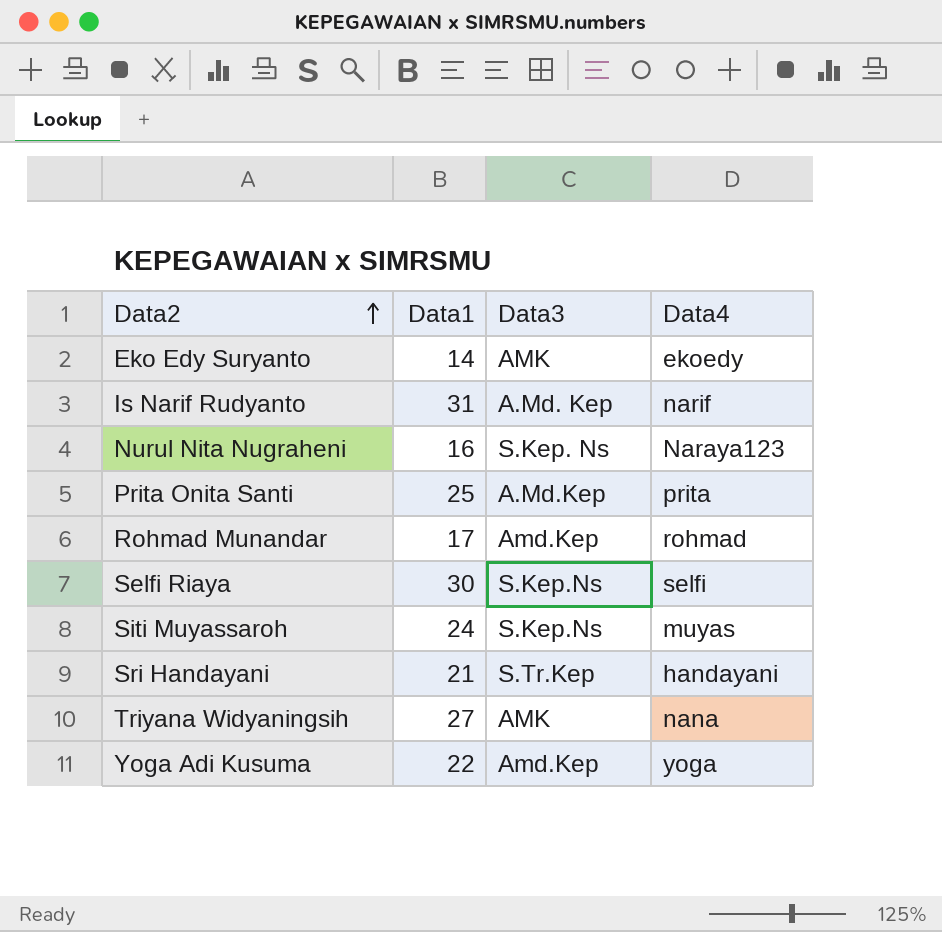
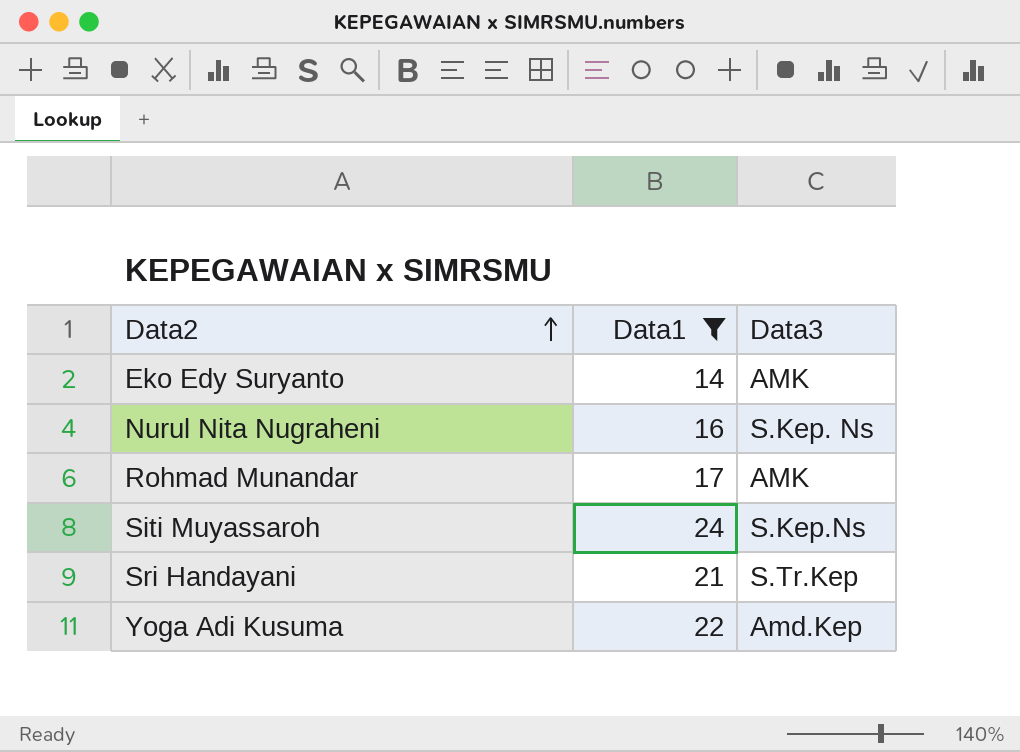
filter: none -> Data1 <= 24
column Data4 | position: 4 -> none
Rohmad Munandar | Data3: Amd.Kep -> AMK

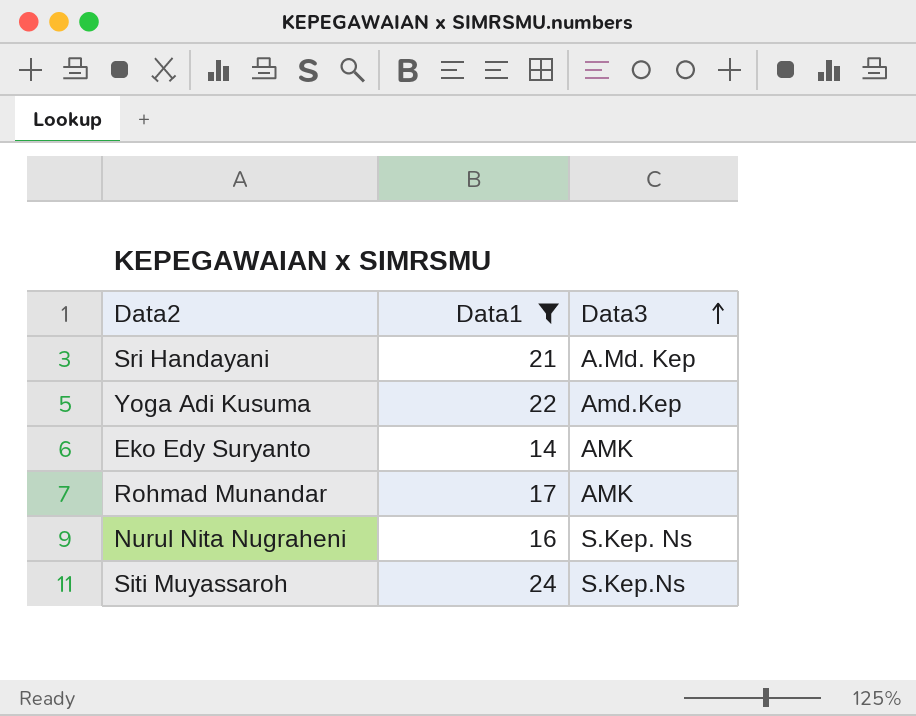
row order: Data2 ascending -> Data3 ascending
Sri Handayani | Data3: S.Tr.Kep -> A.Md. Kep

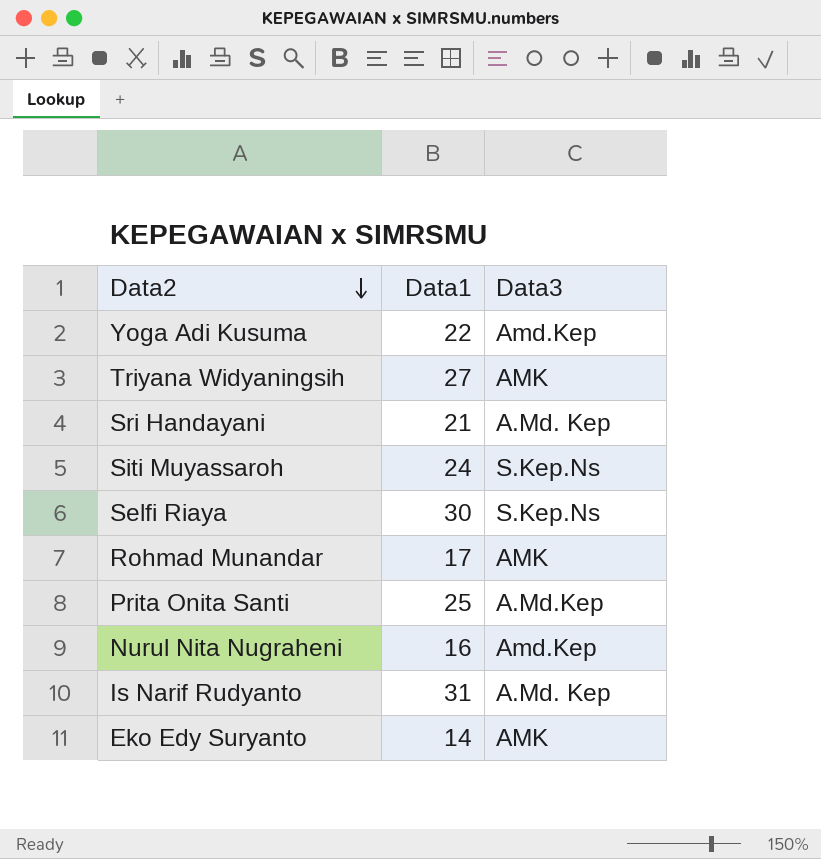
filter: Data1 <= 24 -> none
row order: Data3 ascending -> Data2 descending
Nurul Nita Nugraheni | Data3: S.Kep. Ns -> Amd.Kep

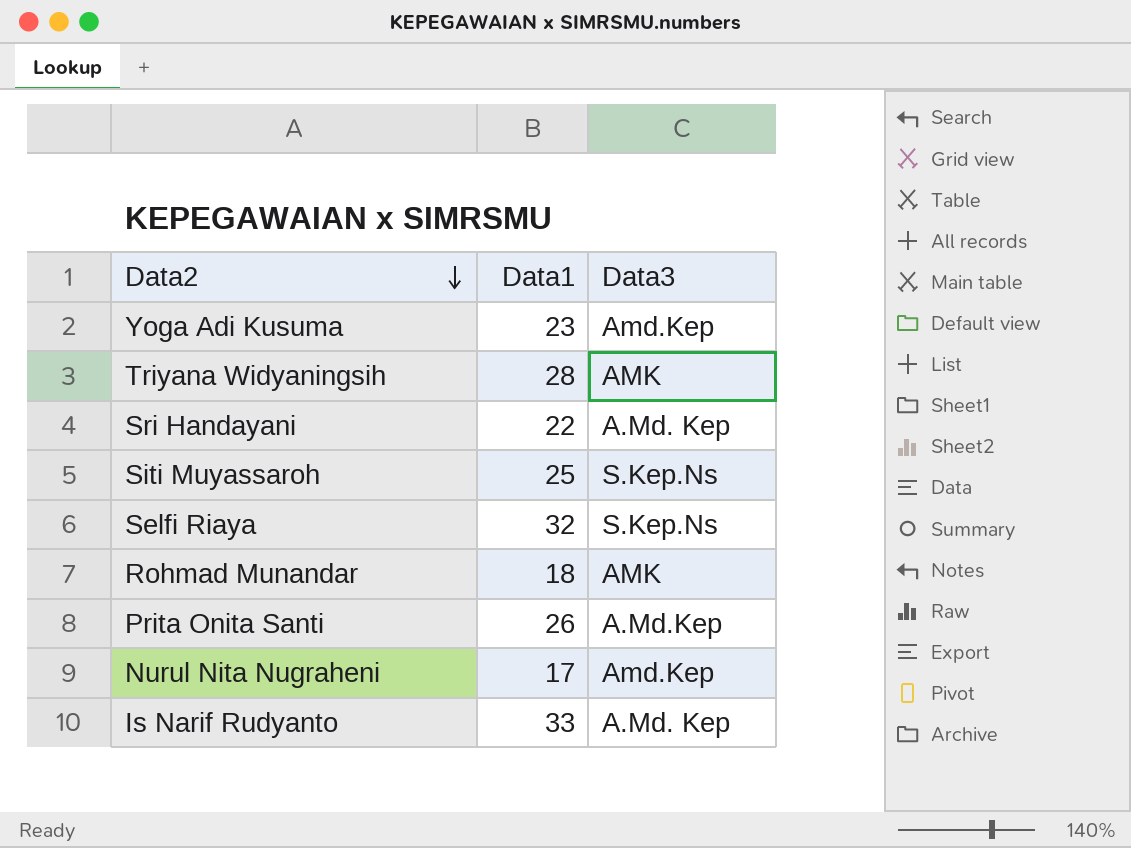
row Eko Edy Suryanto: 14 | AMK -> none
Yoga Adi Kusuma | Data1: 22 -> 23
Triyana Widyaningsih | Data1: 27 -> 28
Sri Handayani | Data1: 21 -> 22
Siti Muyassaroh | Data1: 24 -> 25
Selfi Riaya | Data1: 30 -> 32
Rohmad Munandar | Data1: 17 -> 18
Prita Onita Santi | Data1: 25 -> 26
Nurul Nita Nugraheni | Data1: 16 -> 17
Is Narif Rudyanto | Data1: 31 -> 33

